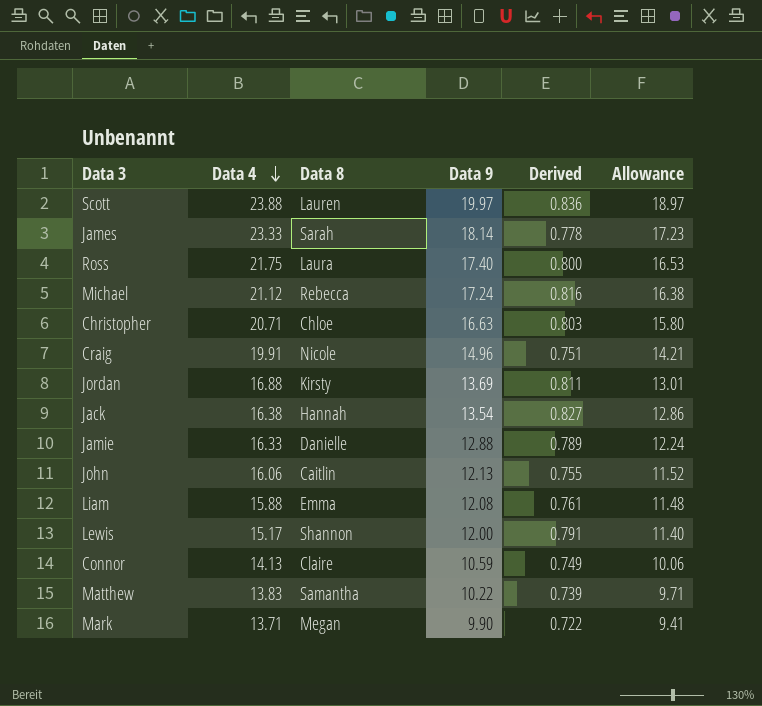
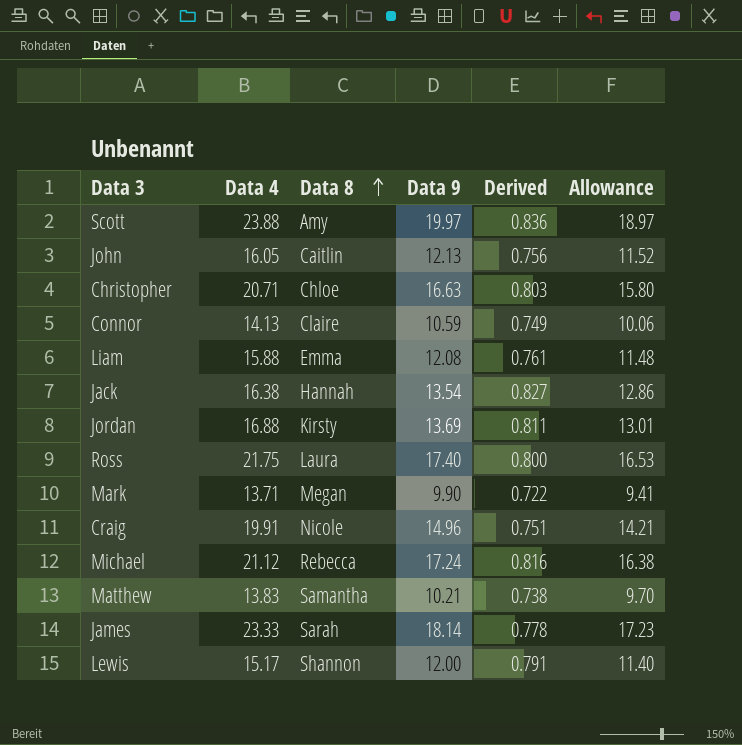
row order: Data 4 descending -> Data 8 ascending
row Jamie: 16.33 | Danielle | 12.88 | 0.789 | 12.24 -> none
Scott | Data 8: Lauren -> Amy
John | Data 4: 16.06 -> 16.05
John | Derived: 0.755 -> 0.756
Matthew | Data 9: 10.22 -> 10.21
Matthew | Derived: 0.739 -> 0.738
Matthew | Allowance: 9.71 -> 9.70

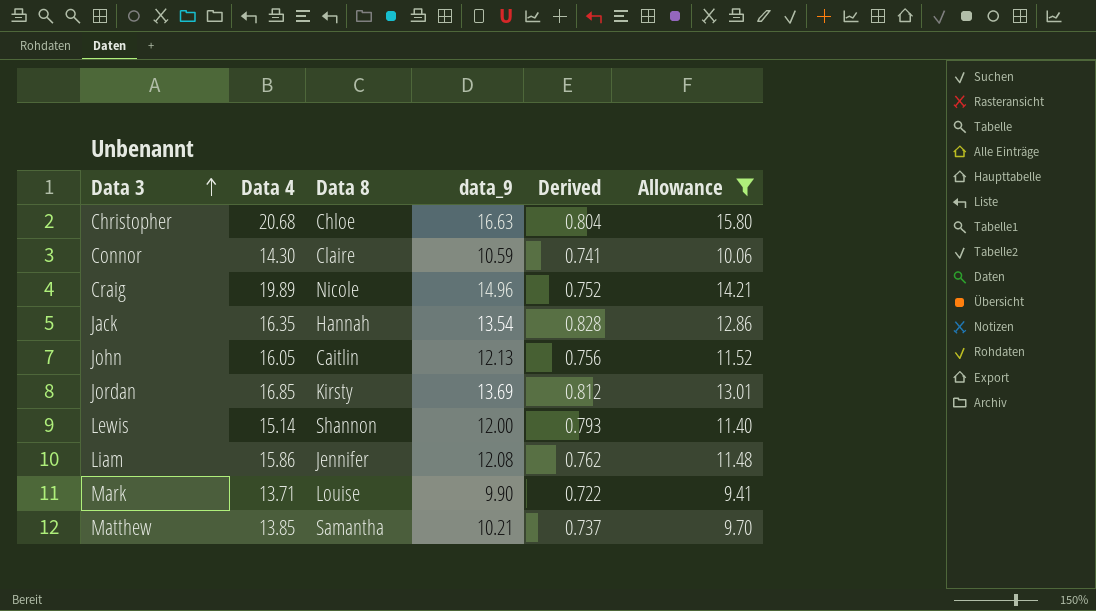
filter: none -> Allowance <= 15.80
row order: Data 8 ascending -> Data 3 ascending
column name: Data 9 -> data_9
Christopher | Data 4: 20.71 -> 20.68
Christopher | Derived: 0.803 -> 0.804
Connor | Data 4: 14.13 -> 14.30
Connor | Derived: 0.749 -> 0.741
Craig | Data 4: 19.91 -> 19.89
Craig | Derived: 0.751 -> 0.752
Jack | Data 4: 16.38 -> 16.35
Jack | Derived: 0.827 -> 0.828
Jordan | Data 4: 16.88 -> 16.85
Jordan | Derived: 0.811 -> 0.812
Lewis | Data 4: 15.17 -> 15.14
Lewis | Derived: 0.791 -> 0.793
Liam | Data 4: 15.88 -> 15.86
Liam | Data 8: Emma -> Jennifer
Liam | Derived: 0.761 -> 0.762
Mark | Data 8: Megan -> Louise
Matthew | Data 4: 13.83 -> 13.85
Matthew | Derived: 0.738 -> 0.737

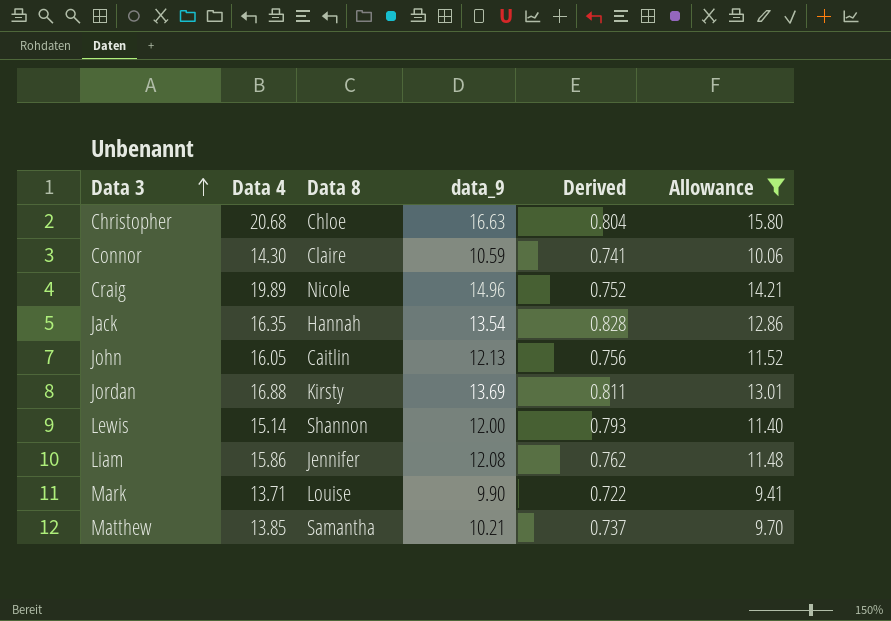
Jordan | Data 4: 16.85 -> 16.88
Jordan | Derived: 0.812 -> 0.811

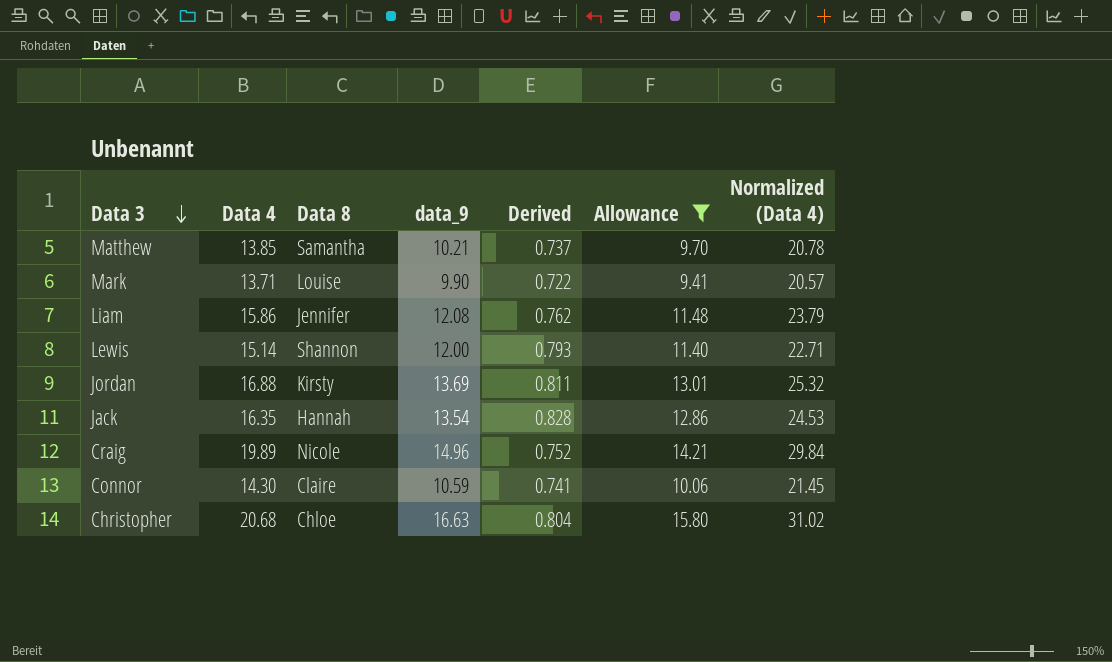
row order: Data 3 ascending -> Data 3 descending
column Normalized (Data 4) | formula: none -> [Data 4] * 1.5
row John: 16.05 | Caitlin | 12.13 | 0.756 | 11.52 -> none

